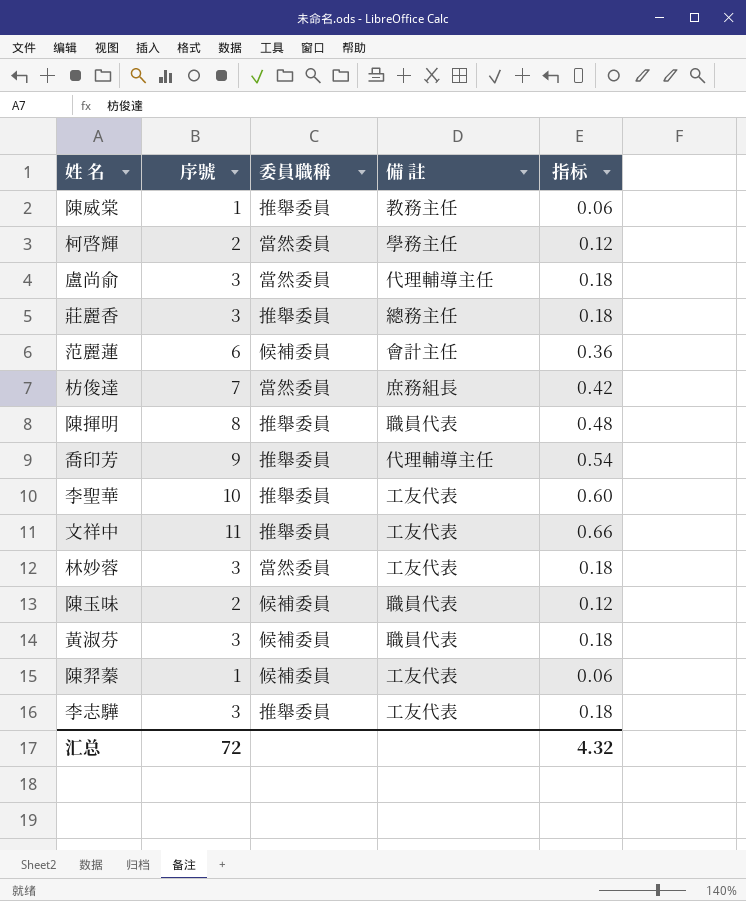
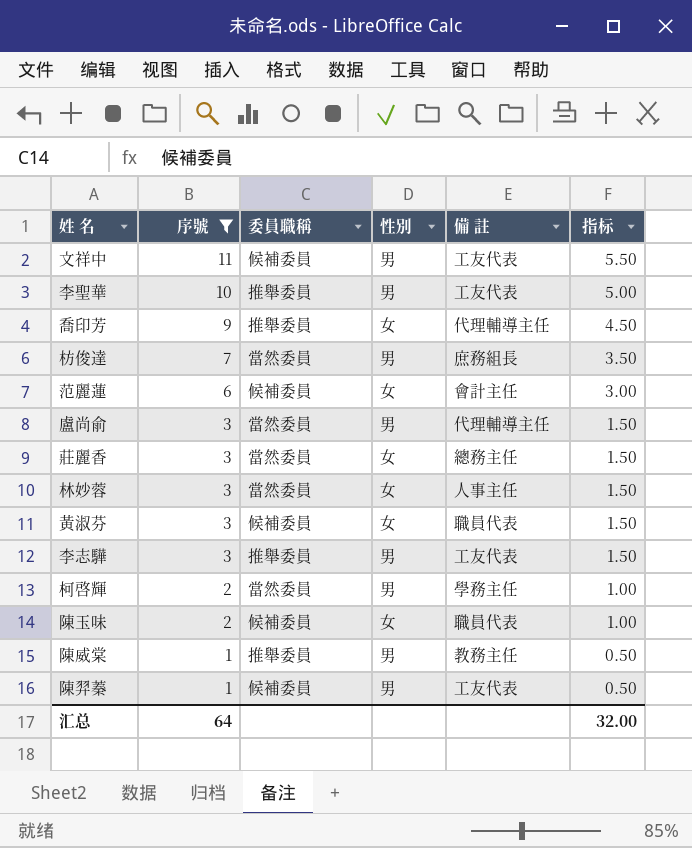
filter: none -> 序號 != 8
row order: none -> 序號 descending
column 性別 | position: none -> 4
column 指标 | formula: [序號] * 0.06 -> [序號] * 0.5
文祥中 | 委員職稱: 推舉委員 -> 候補委員
莊麗香 | 委員職稱: 推舉委員 -> 當然委員
林妙蓉 | 備 註: 工友代表 -> 人事主任
汇总 | 序號: 72 -> 64
汇总 | 指标: 4.32 -> 32.00

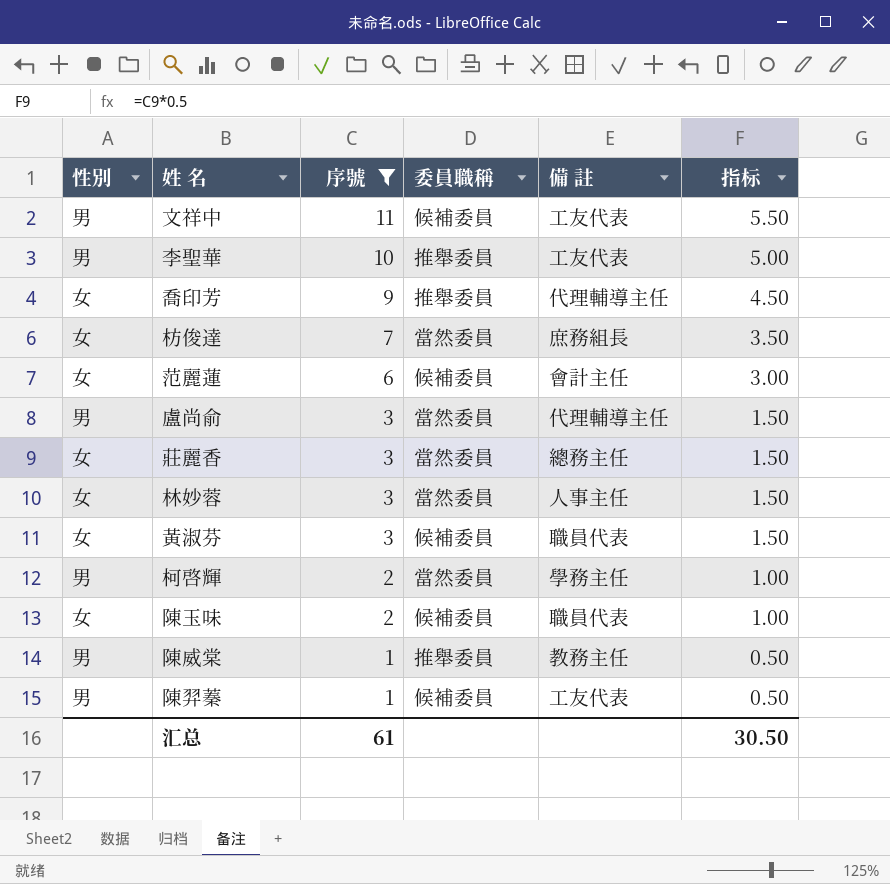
column 性別 | position: 4 -> 1
row 李志驊: 3 | 推舉委員 | 男 | 工友代表 | 1.50 -> none
枋俊達 | 性別: 男 -> 女
汇总 | 序號: 64 -> 61
汇总 | 指标: 32.00 -> 30.50

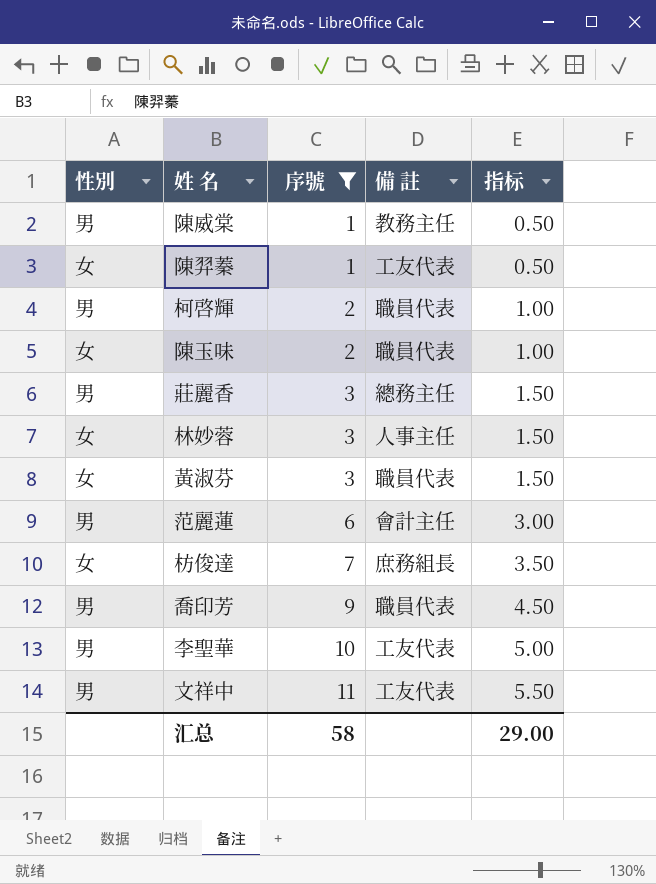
row order: 序號 descending -> 序號 ascending
column 委員職稱 | position: 4 -> none
row 盧尚俞: 男 | 3 | 當然委員 | 代理輔導主任 | 1.50 -> none
陳羿蓁 | 性別: 男 -> 女
柯啓輝 | 備 註: 學務主任 -> 職員代表
莊麗香 | 性別: 女 -> 男
范麗蓮 | 性別: 女 -> 男
喬印芳 | 性別: 女 -> 男
喬印芳 | 備 註: 代理輔導主任 -> 職員代表
汇总 | 序號: 61 -> 58
汇总 | 指标: 30.50 -> 29.00

